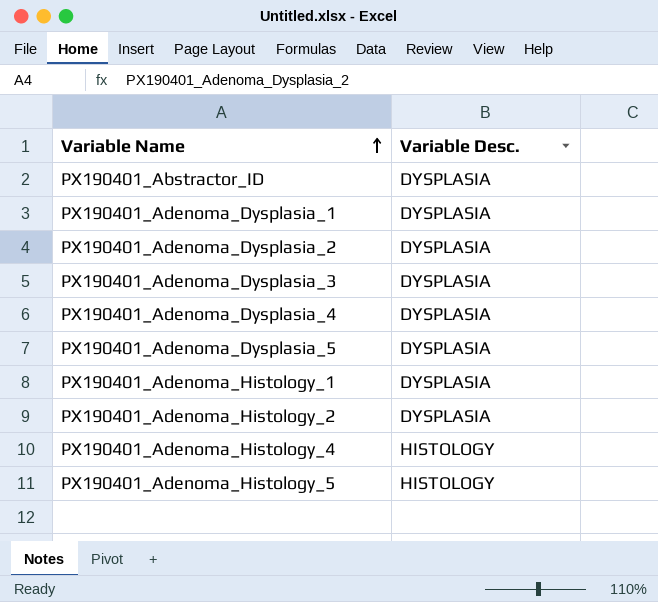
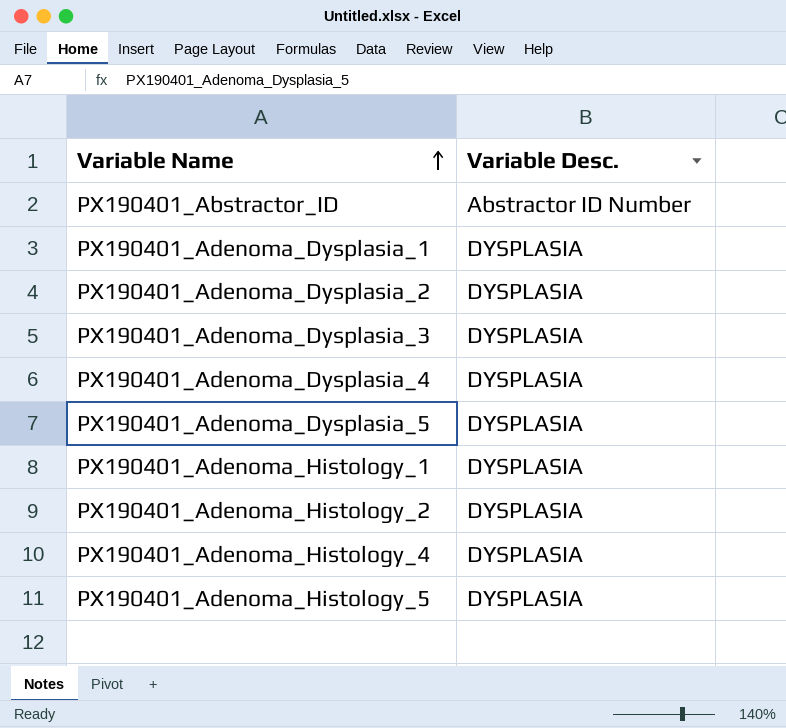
PX190401_Abstractor_ID | Variable Desc.: DYSPLASIA -> Abstractor ID Number
PX190401_Adenoma_Histology_4 | Variable Desc.: HISTOLOGY -> DYSPLASIA
PX190401_Adenoma_Histology_5 | Variable Desc.: HISTOLOGY -> DYSPLASIA

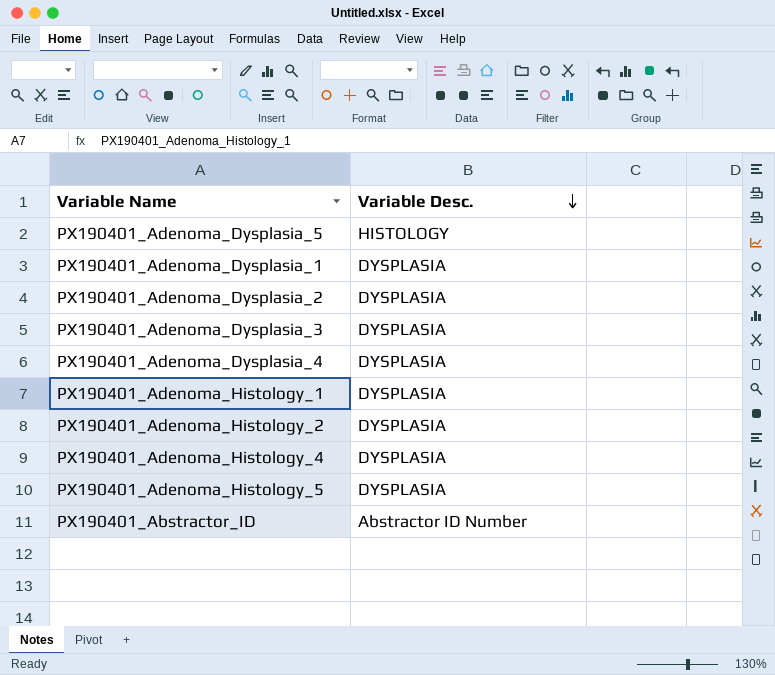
row order: Variable Name ascending -> Variable Desc. descending
PX190401_Adenoma_Dysplasia_5 | Variable Desc.: DYSPLASIA -> HISTOLOGY

